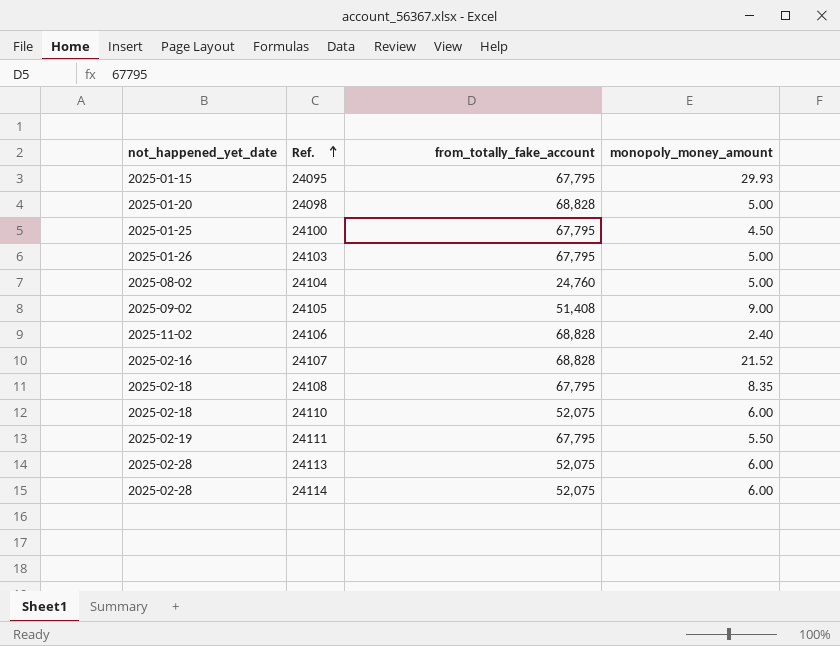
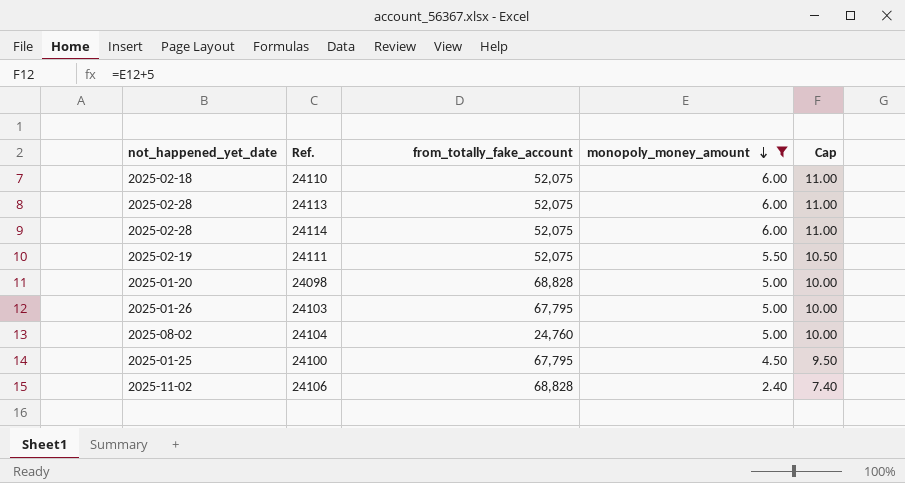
filter: none -> monopoly_money_amount <= 6.00
row order: Ref. ascending -> monopoly_money_amount descending
column Cap | formula: none -> [monopoly_money_amount] + 5
24111 | from_totally_fake_account: 67,795 -> 52,075

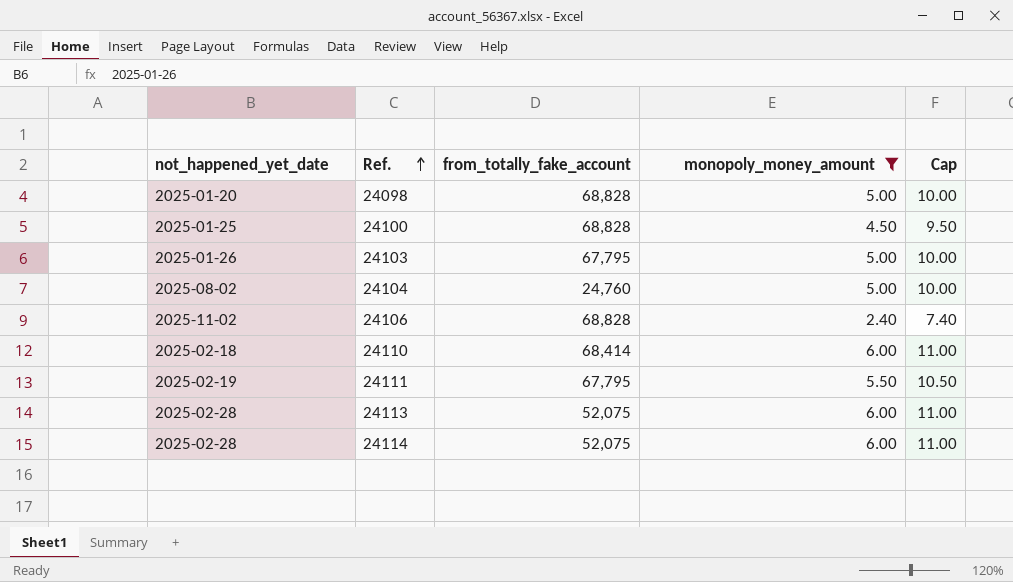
row order: monopoly_money_amount descending -> Ref. ascending
24100 | from_totally_fake_account: 67,795 -> 68,828
24110 | from_totally_fake_account: 52,075 -> 68,414
24111 | from_totally_fake_account: 52,075 -> 67,795

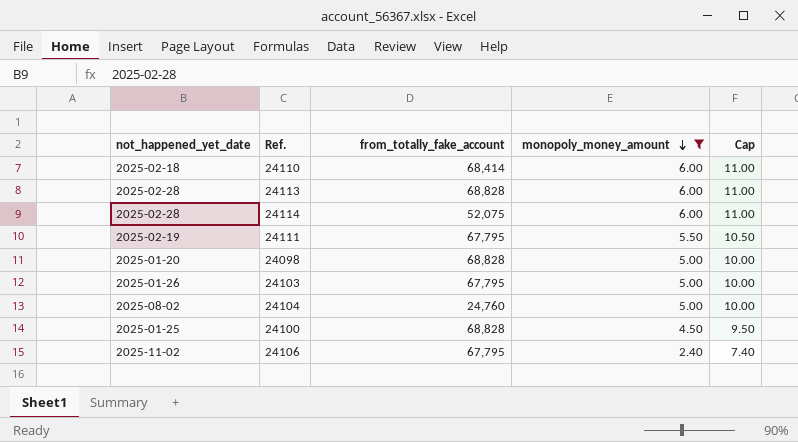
row order: Ref. ascending -> monopoly_money_amount descending
24113 | from_totally_fake_account: 52,075 -> 68,828
24106 | from_totally_fake_account: 68,828 -> 67,795

